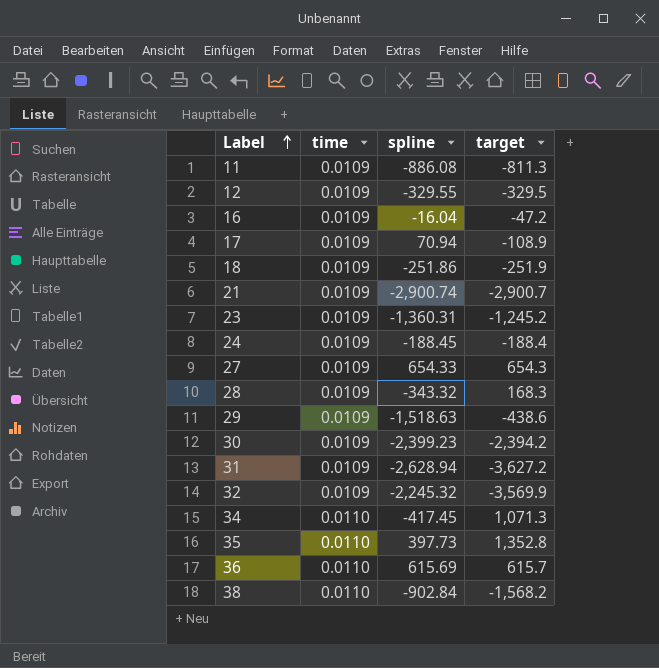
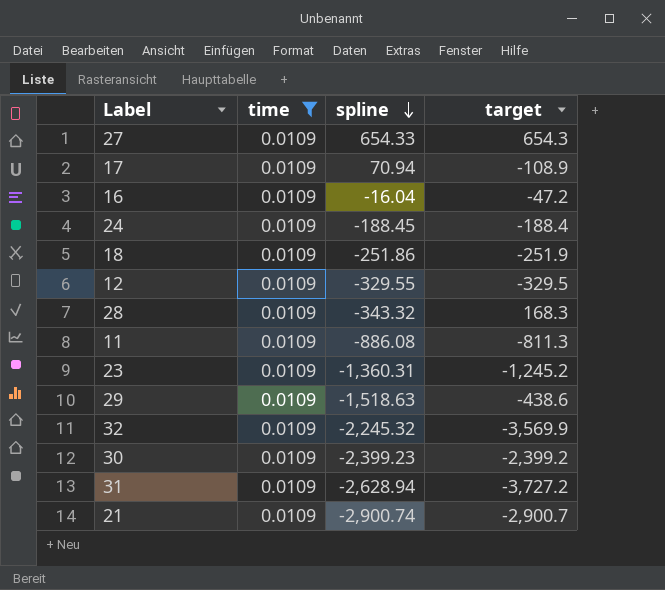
filter: none -> time = 0.0109
row order: Label ascending -> spline descending
30 | target: -2,394.2 -> -2,399.2
31 | target: -3,627.2 -> -3,727.2

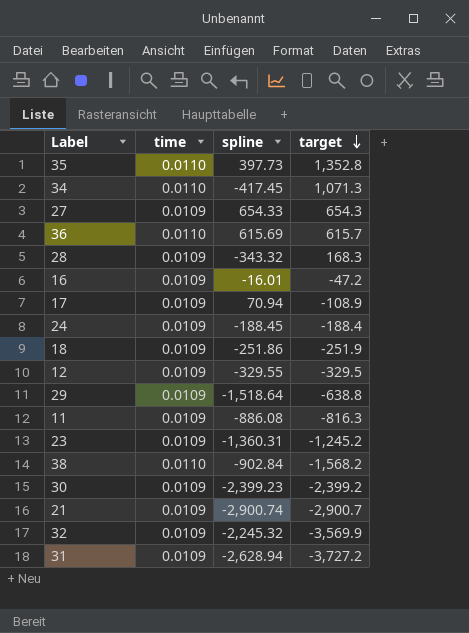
filter: time = 0.0109 -> none
row order: spline descending -> target descending
16 | spline: -16.04 -> -16.01
29 | spline: -1,518.63 -> -1,518.64
29 | target: -438.6 -> -638.8
11 | target: -811.3 -> -816.3

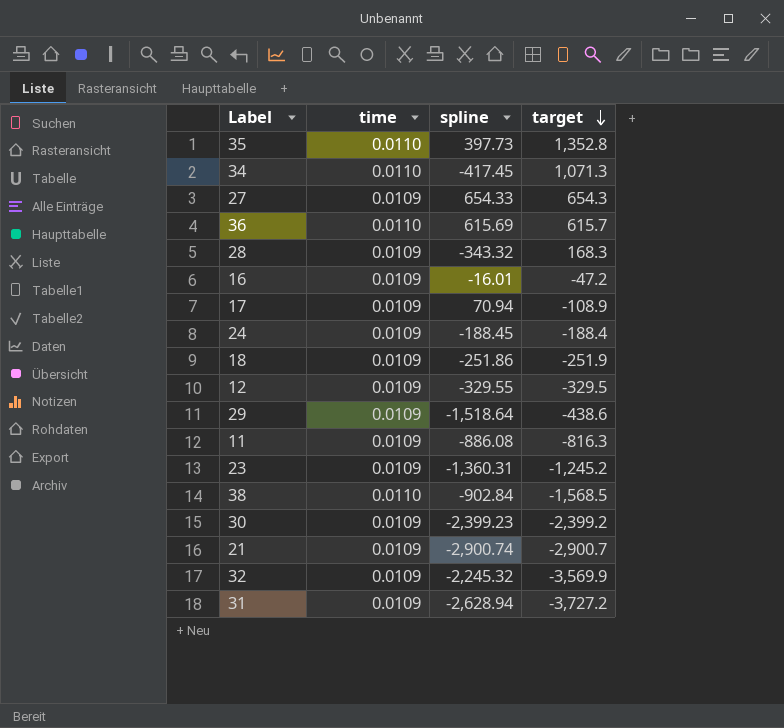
29 | target: -638.8 -> -438.6
38 | target: -1,568.2 -> -1,568.5

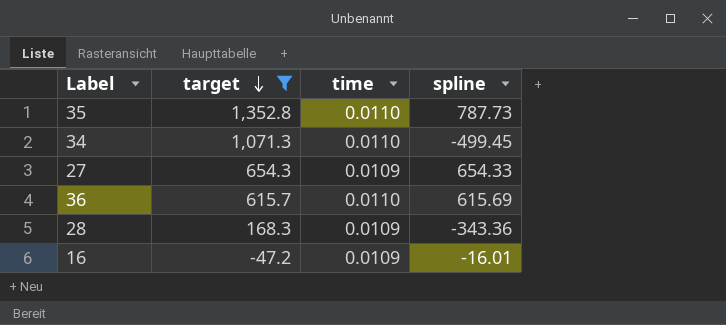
filter: none -> target >= -47.2
column target | position: 4 -> 2
35 | spline: 397.73 -> 787.73
34 | spline: -417.45 -> -499.45
28 | spline: -343.32 -> -343.36

